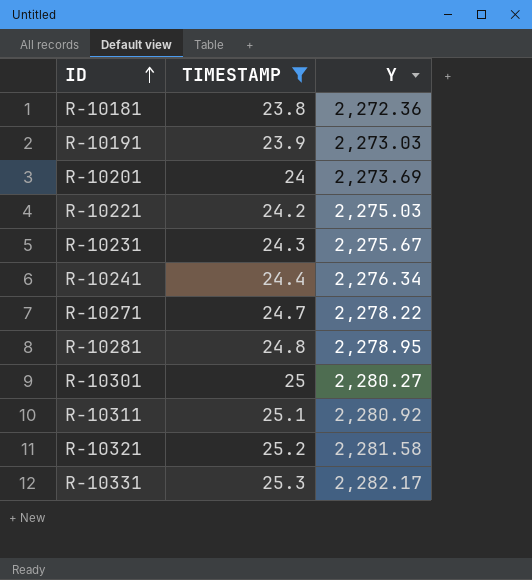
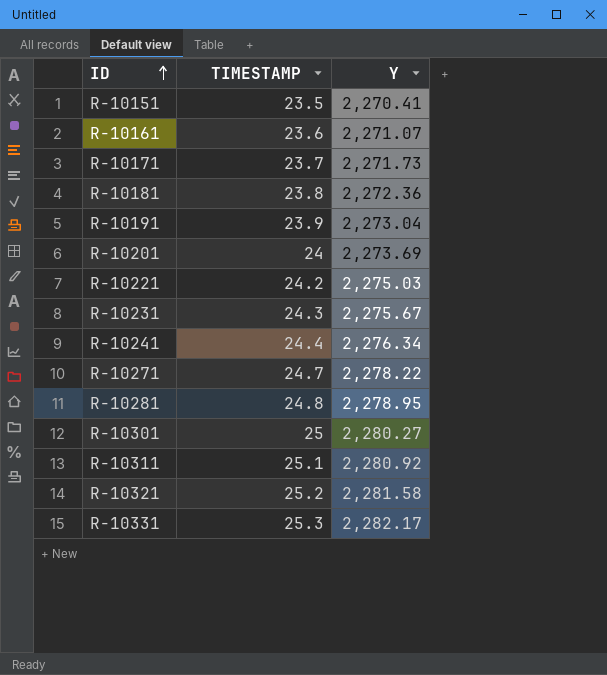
filter: TIMESTAMP >= 23.8 -> none
R-10191 | Y: 2,273.03 -> 2,273.04

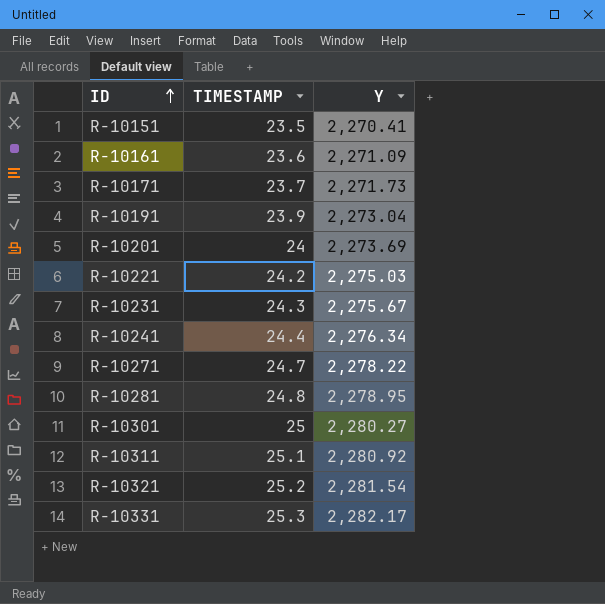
row R-10181: 23.8 | 2,272.36 -> none
R-10161 | Y: 2,271.07 -> 2,271.09
R-10321 | Y: 2,281.58 -> 2,281.54

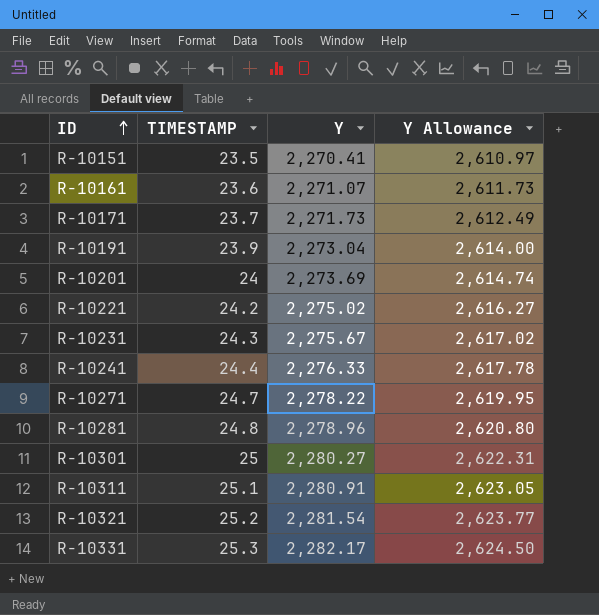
column Y Allowance | formula: none -> [Y] * 1.15
R-10161 | Y: 2,271.09 -> 2,271.07
R-10221 | Y: 2,275.03 -> 2,275.02
R-10241 | Y: 2,276.34 -> 2,276.33
R-10281 | Y: 2,278.95 -> 2,278.96
R-10311 | Y: 2,280.92 -> 2,280.91

